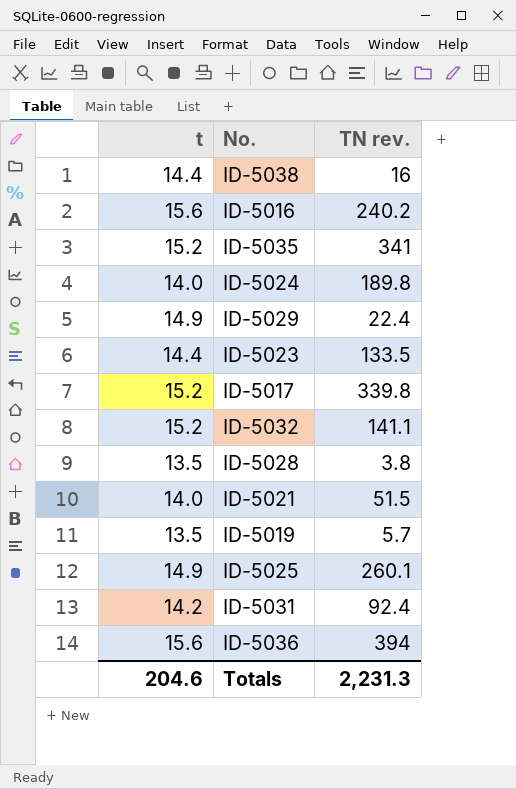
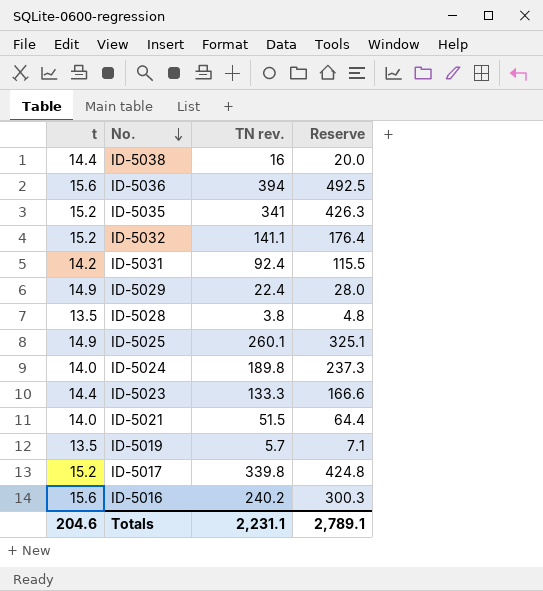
row order: none -> No. descending
column Reserve | formula: none -> [TN rev.] * 1.25
ID-5023 | TN rev.: 133.5 -> 133.3
Totals | TN rev.: 2,231.3 -> 2,231.1

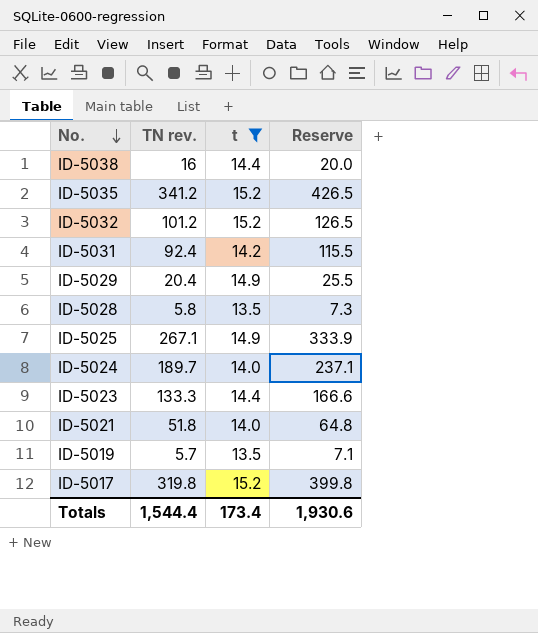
filter: none -> t != 15.6
column t | position: 1 -> 3
ID-5035 | TN rev.: 341 -> 341.2
ID-5035 | Reserve: 426.3 -> 426.5
ID-5032 | TN rev.: 141.1 -> 101.2
ID-5032 | Reserve: 176.4 -> 126.5
ID-5029 | TN rev.: 22.4 -> 20.4
ID-5029 | Reserve: 28.0 -> 25.5
ID-5028 | TN rev.: 3.8 -> 5.8
ID-5028 | Reserve: 4.8 -> 7.3
ID-5025 | TN rev.: 260.1 -> 267.1
ID-5025 | Reserve: 325.1 -> 333.9
ID-5024 | TN rev.: 189.8 -> 189.7
ID-5024 | Reserve: 237.3 -> 237.1
ID-5021 | TN rev.: 51.5 -> 51.8
ID-5021 | Reserve: 64.4 -> 64.8
ID-5017 | TN rev.: 339.8 -> 319.8
ID-5017 | Reserve: 424.8 -> 399.8
Totals | TN rev.: 2,231.1 -> 1,544.4
Totals | t: 204.6 -> 173.4
Totals | Reserve: 2,789.1 -> 1,930.6

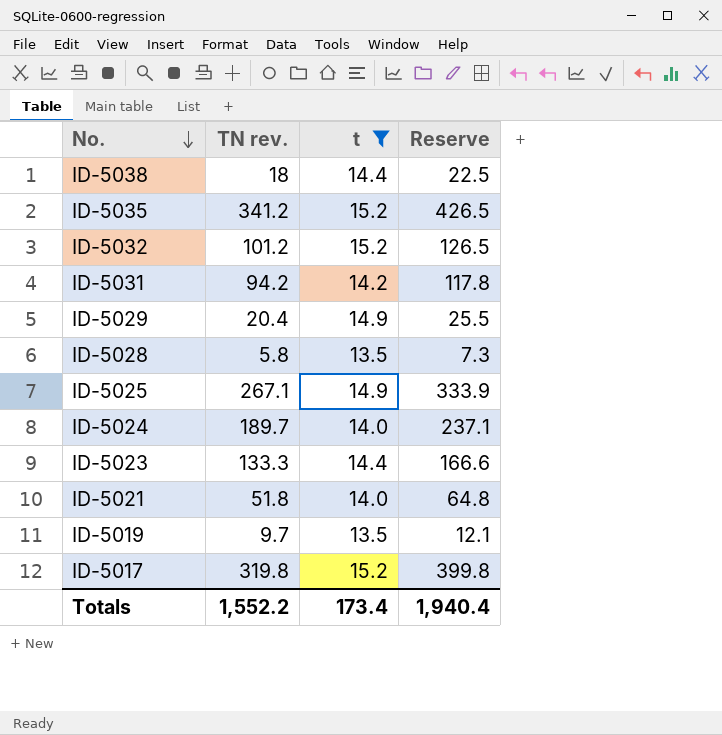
ID-5038 | TN rev.: 16 -> 18
ID-5038 | Reserve: 20.0 -> 22.5
ID-5031 | TN rev.: 92.4 -> 94.2
ID-5031 | Reserve: 115.5 -> 117.8
ID-5019 | TN rev.: 5.7 -> 9.7
ID-5019 | Reserve: 7.1 -> 12.1
Totals | TN rev.: 1,544.4 -> 1,552.2
Totals | Reserve: 1,930.6 -> 1,940.4

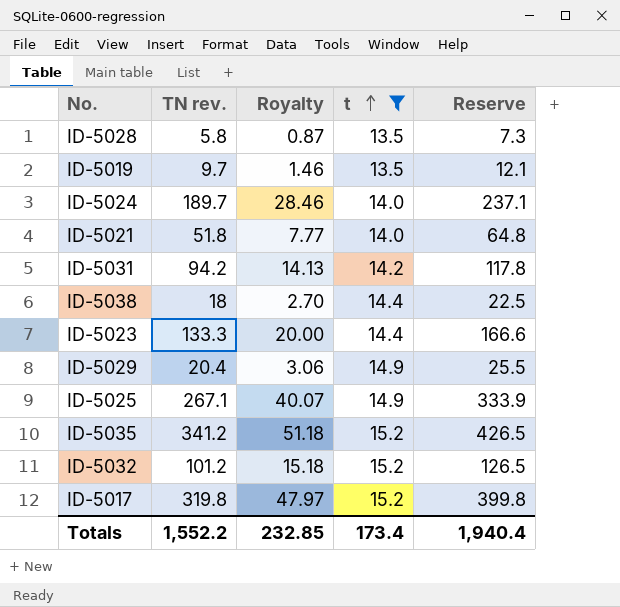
row order: No. descending -> t ascending
column Royalty | formula: none -> [TN rev.] * 0.15

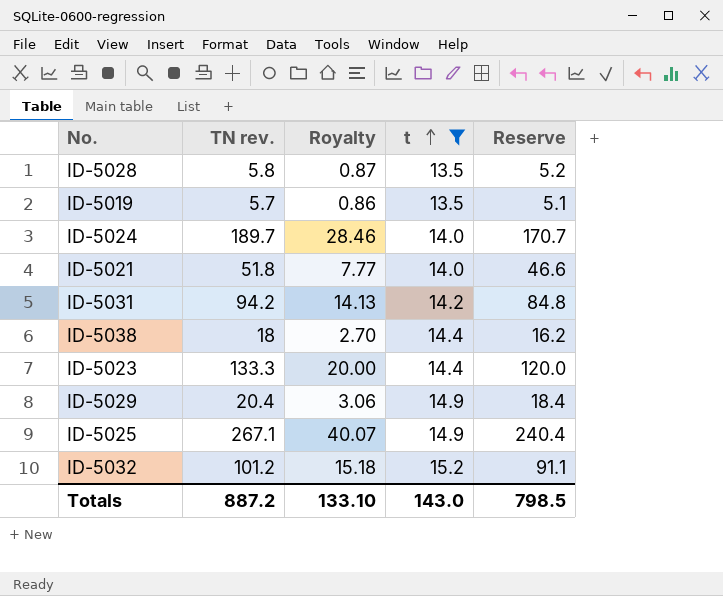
column Reserve | formula: [TN rev.] * 1.25 -> [TN rev.] * 0.9
row ID-5035: 341.2 | 51.18 | 15.2 | 426.5 -> none
row ID-5017: 319.8 | 47.97 | 15.2 | 399.8 -> none
ID-5019 | TN rev.: 9.7 -> 5.7
ID-5019 | Royalty: 1.46 -> 0.86
Totals | TN rev.: 1,552.2 -> 887.2
Totals | Royalty: 232.85 -> 133.10
Totals | t: 173.4 -> 143.0
Totals | Reserve: 1,940.4 -> 798.5

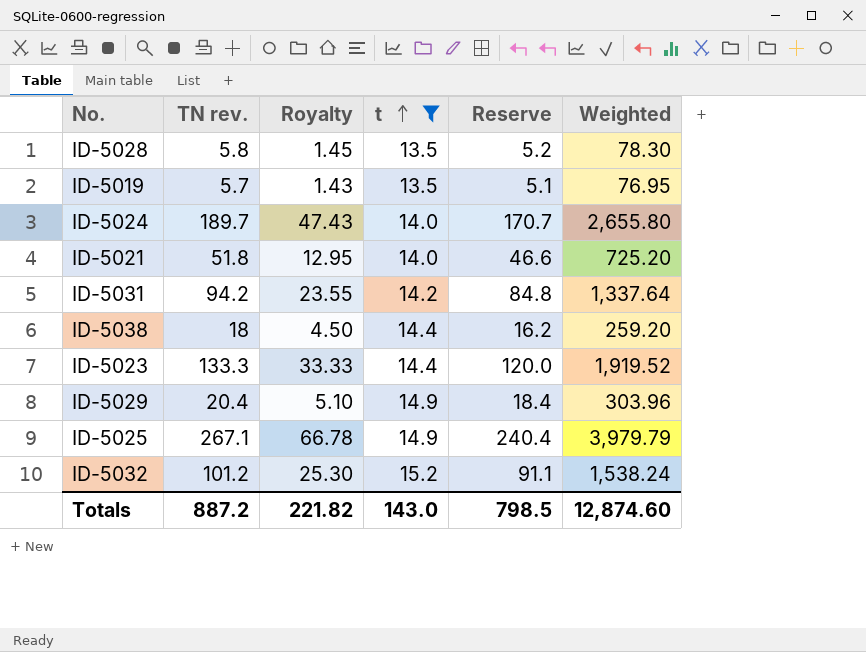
column Royalty | formula: [TN rev.] * 0.15 -> [TN rev.] * 0.25
column Weighted | formula: none -> [TN rev.] * [t]
Totals | Royalty: 133.10 -> 221.82

